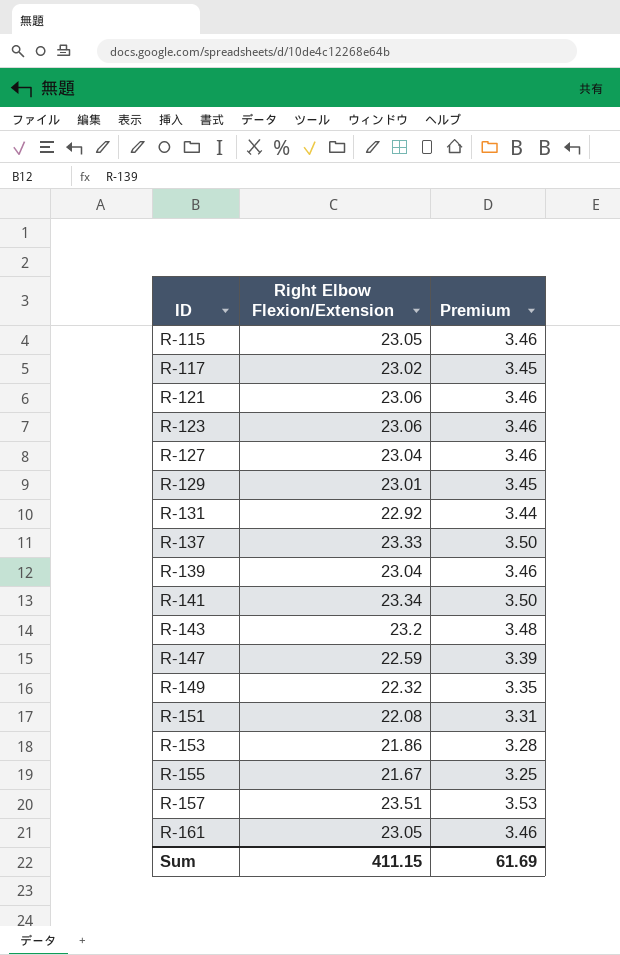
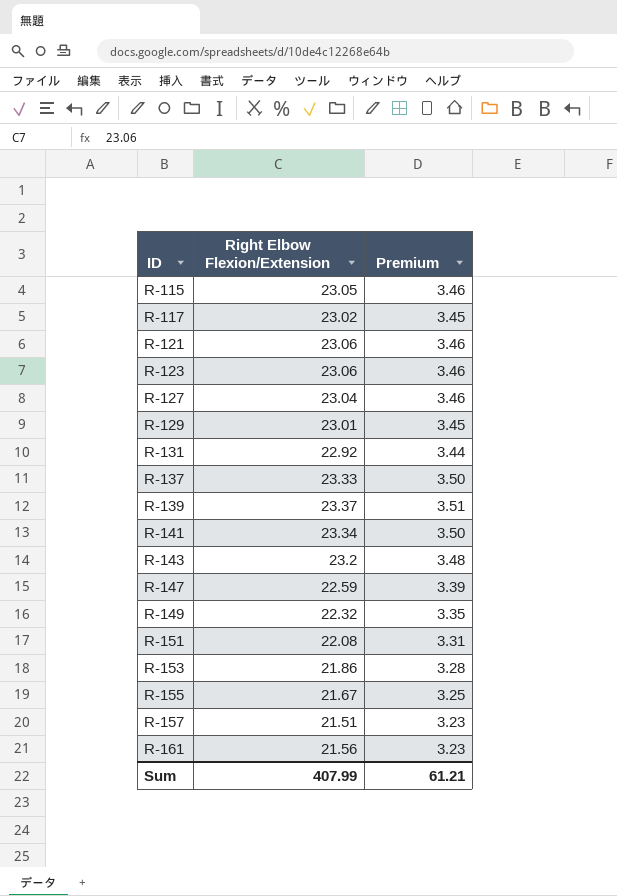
R-139 | Right Elbow Flexion/Extension: 23.04 -> 23.37
R-139 | Premium: 3.46 -> 3.51
R-157 | Right Elbow Flexion/Extension: 23.51 -> 21.51
R-157 | Premium: 3.53 -> 3.23
R-161 | Right Elbow Flexion/Extension: 23.05 -> 21.56
R-161 | Premium: 3.46 -> 3.23
Sum | Right Elbow Flexion/Extension: 411.15 -> 407.99
Sum | Premium: 61.69 -> 61.21

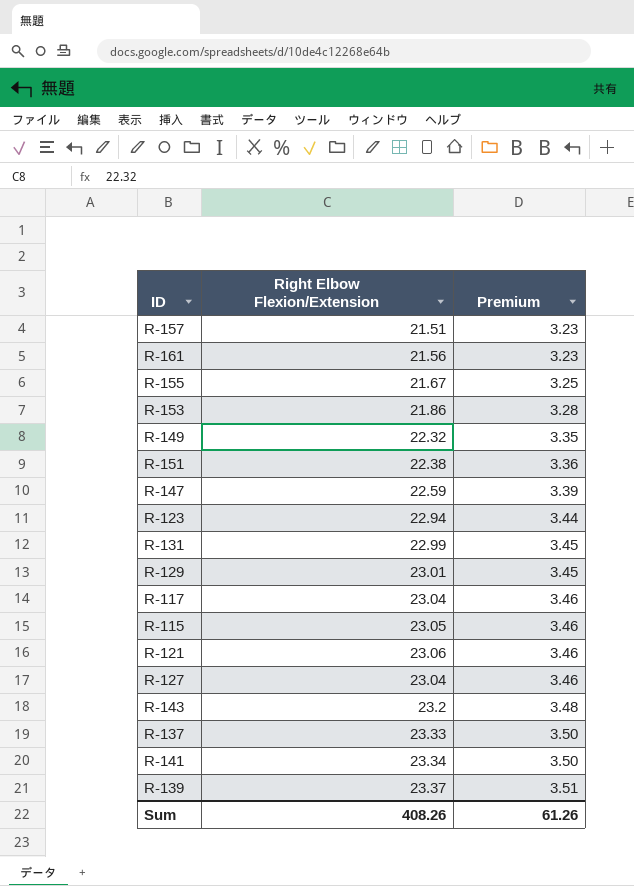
row order: ID ascending -> Premium ascending
R-151 | Right Elbow Flexion/Extension: 22.08 -> 22.38
R-151 | Premium: 3.31 -> 3.36
R-123 | Right Elbow Flexion/Extension: 23.06 -> 22.94
R-123 | Premium: 3.46 -> 3.44
R-131 | Right Elbow Flexion/Extension: 22.92 -> 22.99
R-131 | Premium: 3.44 -> 3.45
R-117 | Right Elbow Flexion/Extension: 23.02 -> 23.04
R-117 | Premium: 3.45 -> 3.46
Sum | Right Elbow Flexion/Extension: 407.99 -> 408.26
Sum | Premium: 61.21 -> 61.26

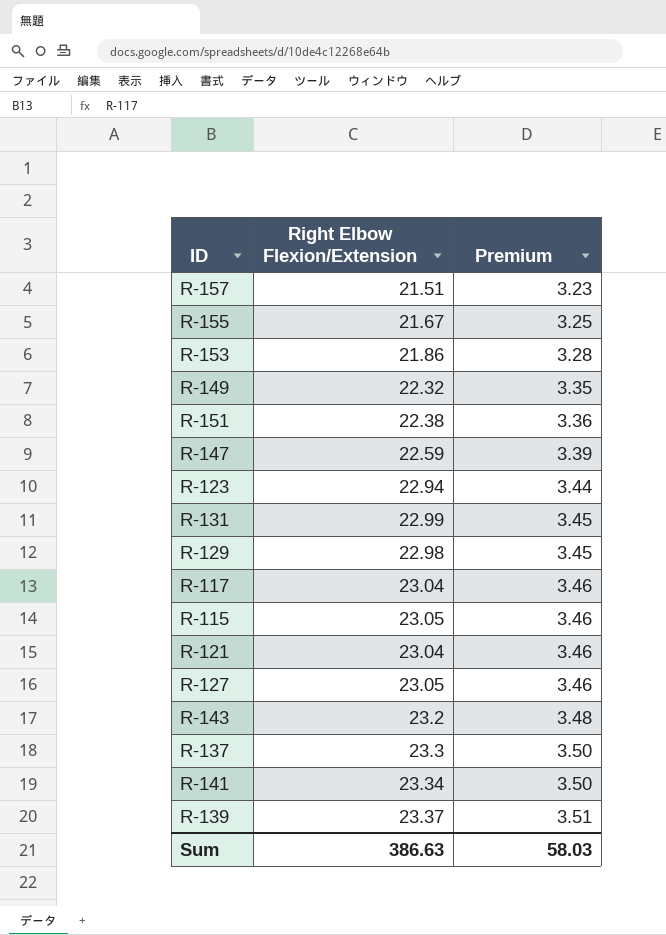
row R-161: 21.56 | 3.23 -> none
R-129 | Right Elbow Flexion/Extension: 23.01 -> 22.98
R-121 | Right Elbow Flexion/Extension: 23.06 -> 23.04
R-127 | Right Elbow Flexion/Extension: 23.04 -> 23.05
R-137 | Right Elbow Flexion/Extension: 23.33 -> 23.3
Sum | Right Elbow Flexion/Extension: 408.26 -> 386.63
Sum | Premium: 61.26 -> 58.03

